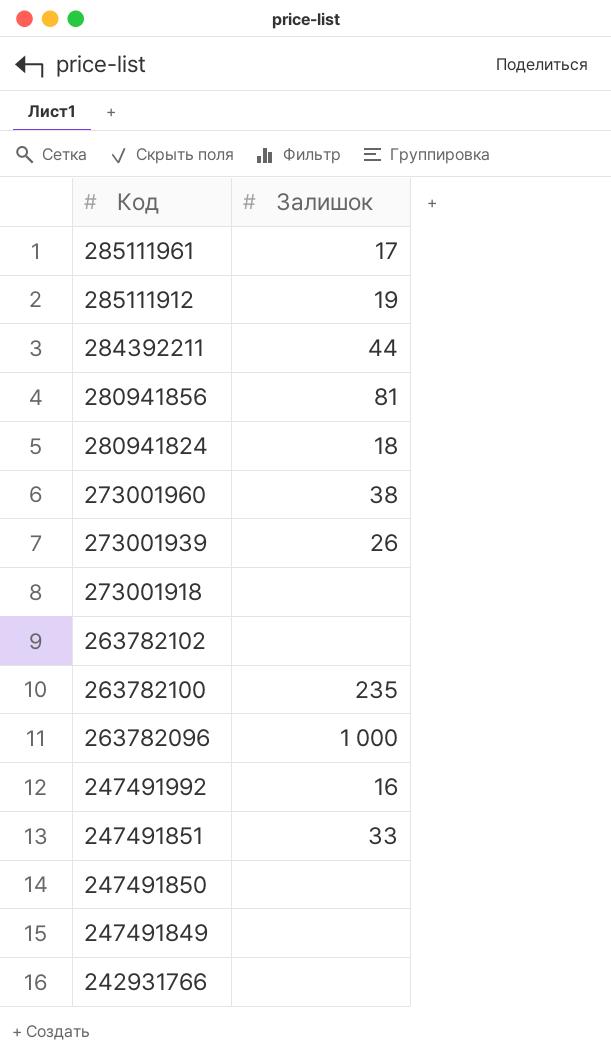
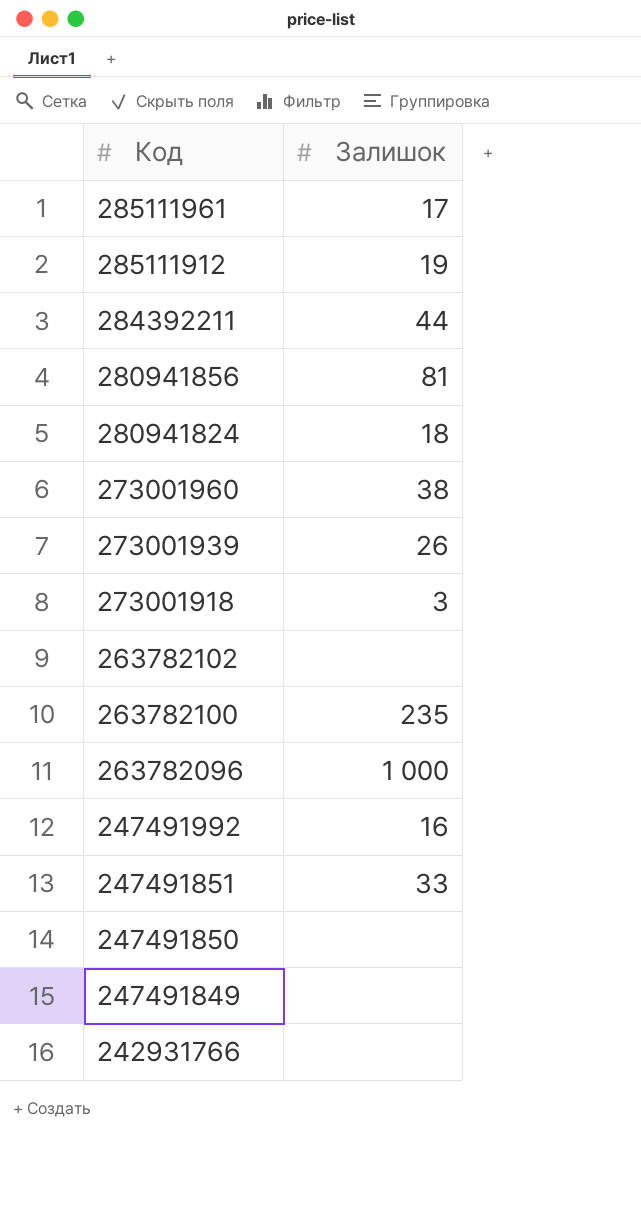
273001918 | Залишок: none -> 3

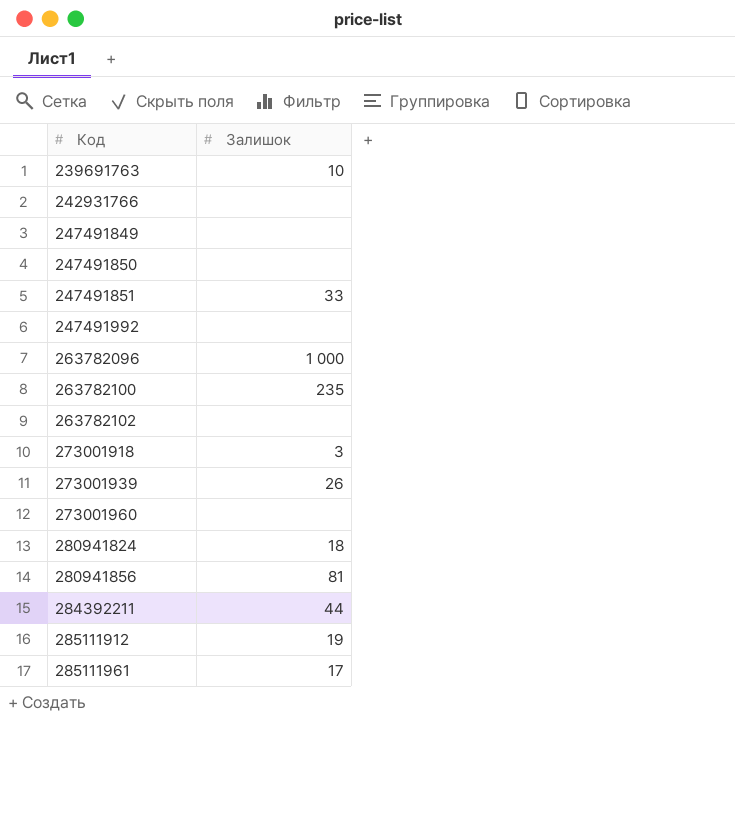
row order: Код descending -> Код ascending
row 239691763: none -> 10
247491992 | Залишок: 16 -> none
273001960 | Залишок: 38 -> none

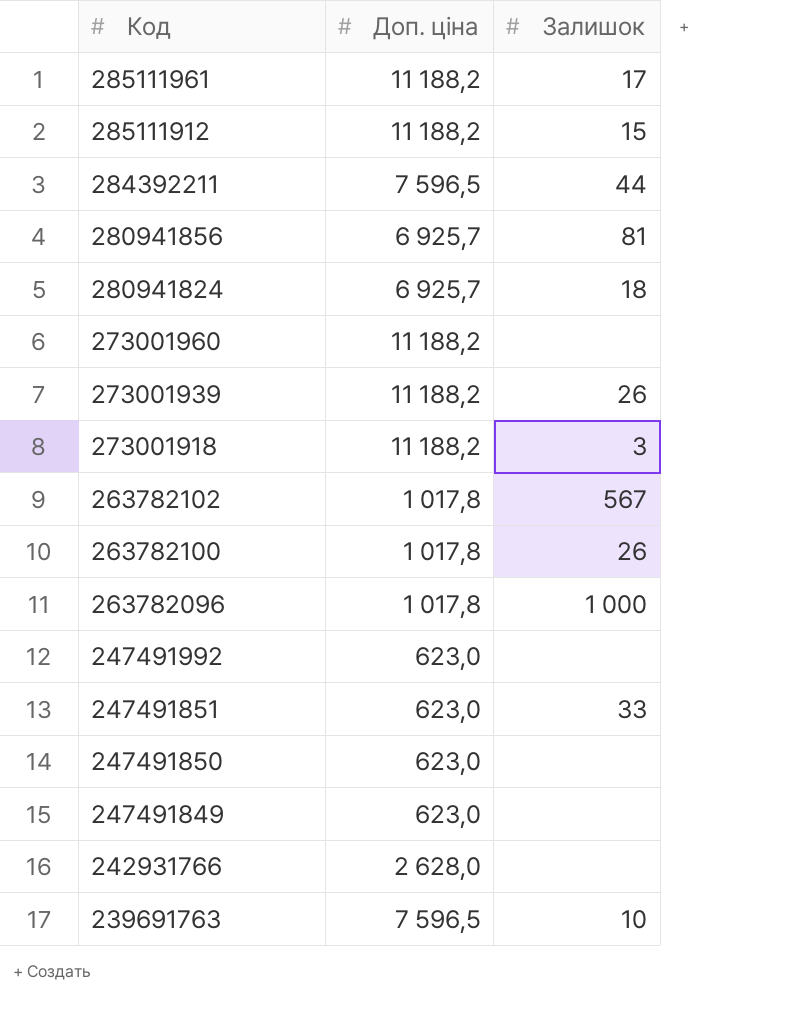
row order: Код ascending -> Код descending
column Доп. ціна | position: none -> 2
285111912 | Залишок: 19 -> 15
263782102 | Залишок: none -> 567
263782100 | Залишок: 235 -> 26

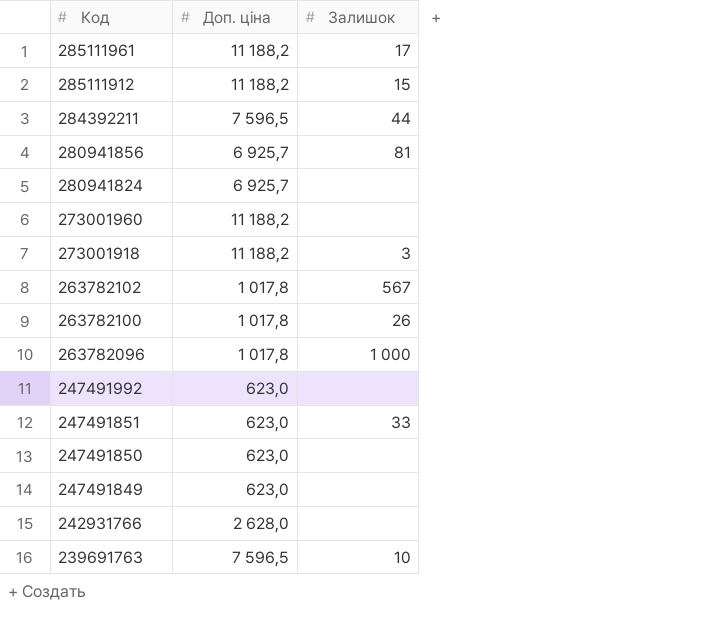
row 273001939: 11 188,2 | 26 -> none
280941824 | Залишок: 18 -> none

